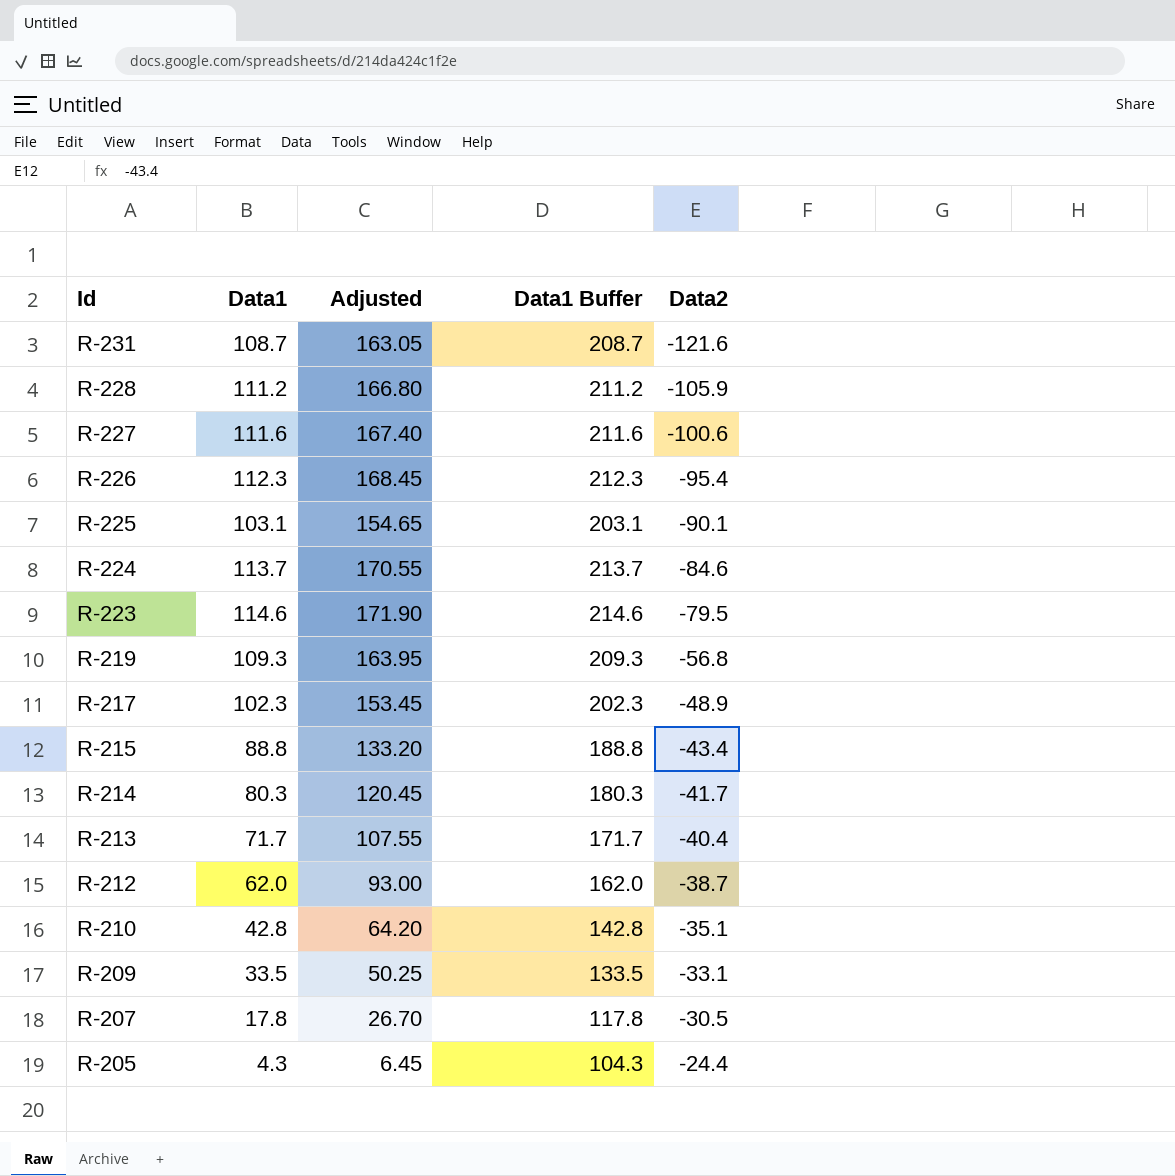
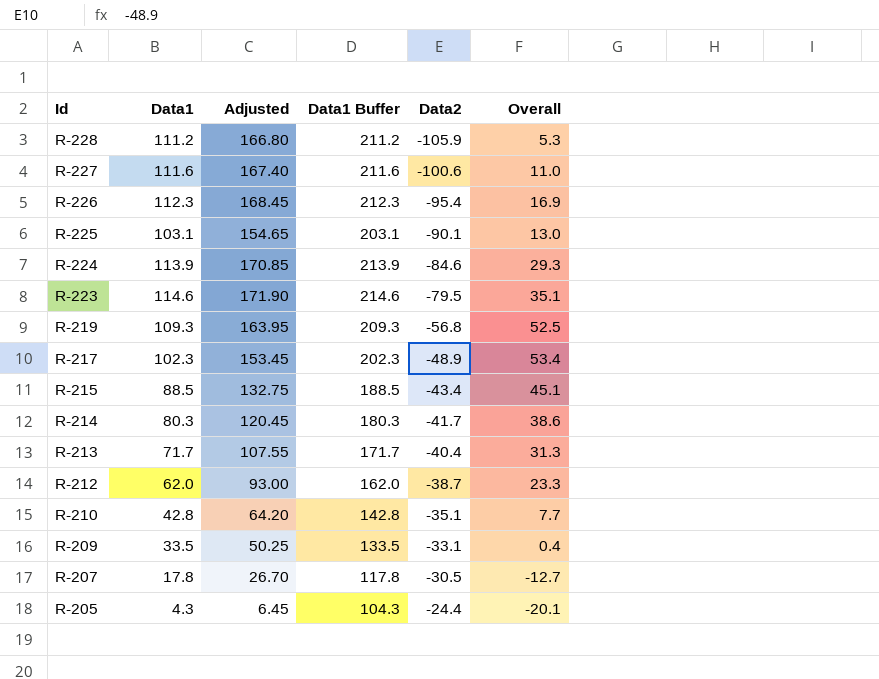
column Overall | formula: none -> [Data1] + [Data2]
row R-231: 108.7 | 163.05 | 208.7 | -121.6 -> none
R-224 | Data1: 113.7 -> 113.9
R-224 | Adjusted: 170.55 -> 170.85
R-224 | Data1 Buffer: 213.7 -> 213.9
R-215 | Data1: 88.8 -> 88.5
R-215 | Adjusted: 133.20 -> 132.75
R-215 | Data1 Buffer: 188.8 -> 188.5

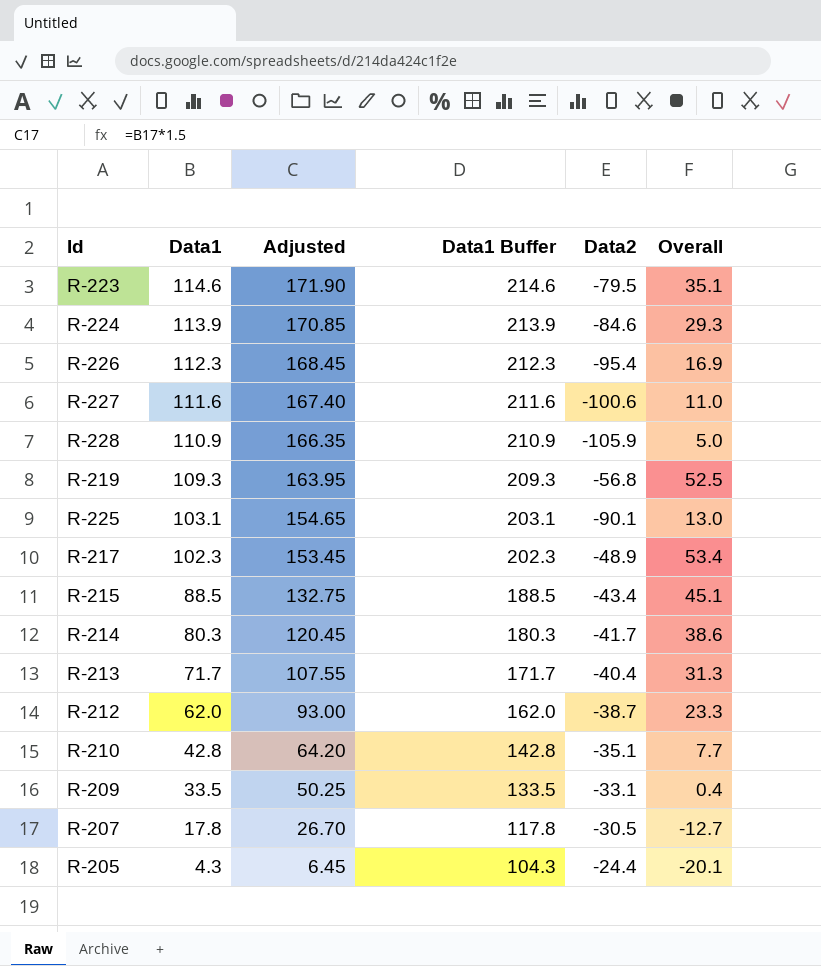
row order: Id descending -> Data1 descending
R-228 | Data1: 111.2 -> 110.9
R-228 | Adjusted: 166.80 -> 166.35
R-228 | Data1 Buffer: 211.2 -> 210.9
R-228 | Overall: 5.3 -> 5.0

